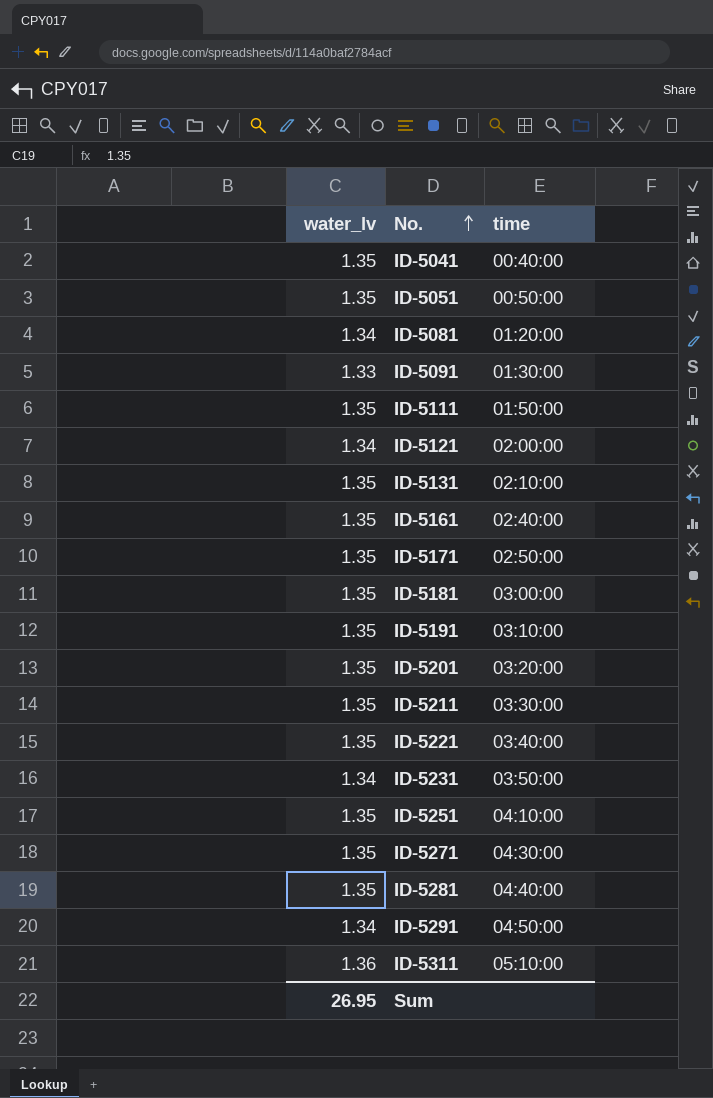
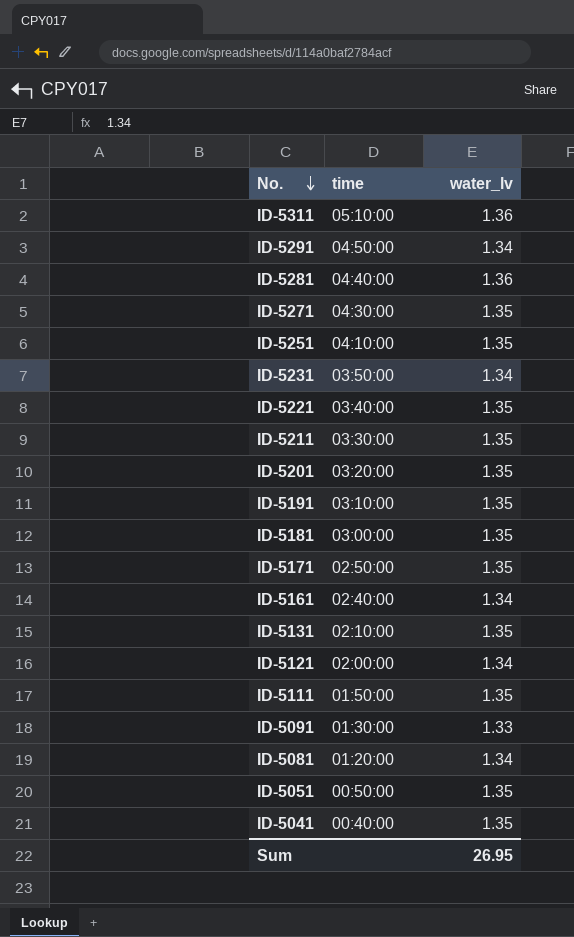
row order: No. ascending -> No. descending
column water_lv | position: 1 -> 3
ID-5281 | water_lv: 1.35 -> 1.36
ID-5161 | water_lv: 1.35 -> 1.34

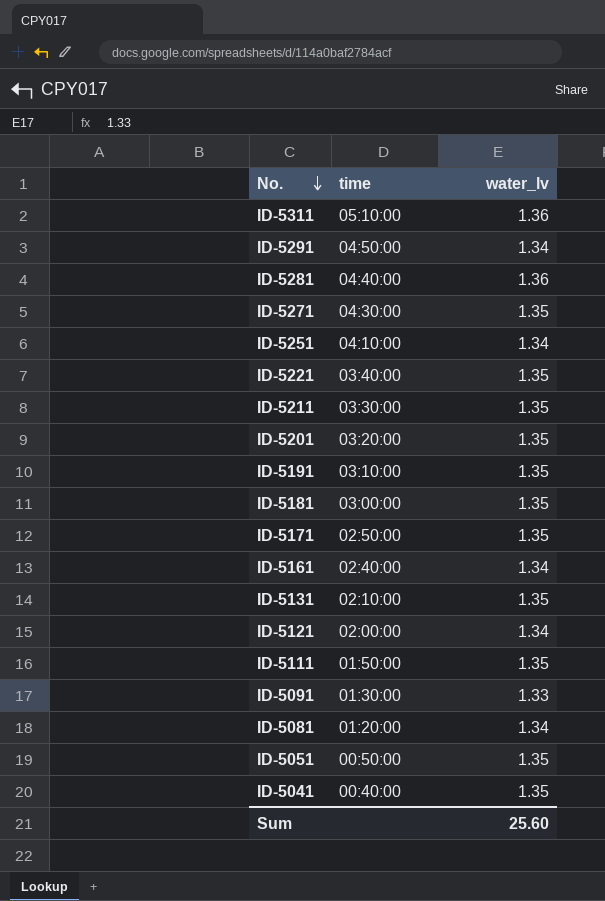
row ID-5231: 03:50:00 | 1.34 -> none
ID-5251 | water_lv: 1.35 -> 1.34
Sum | water_lv: 26.95 -> 25.60

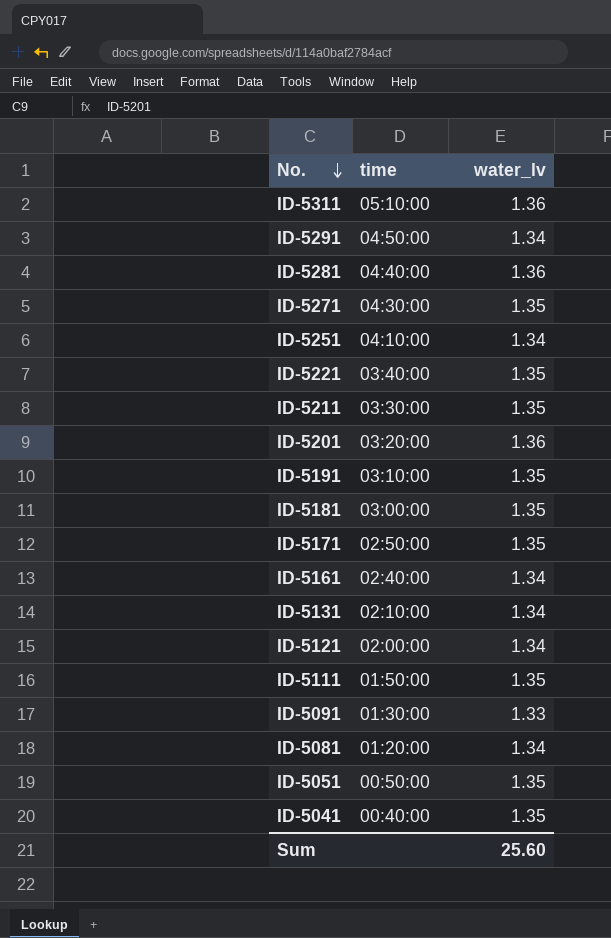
ID-5201 | water_lv: 1.35 -> 1.36
ID-5131 | water_lv: 1.35 -> 1.34

